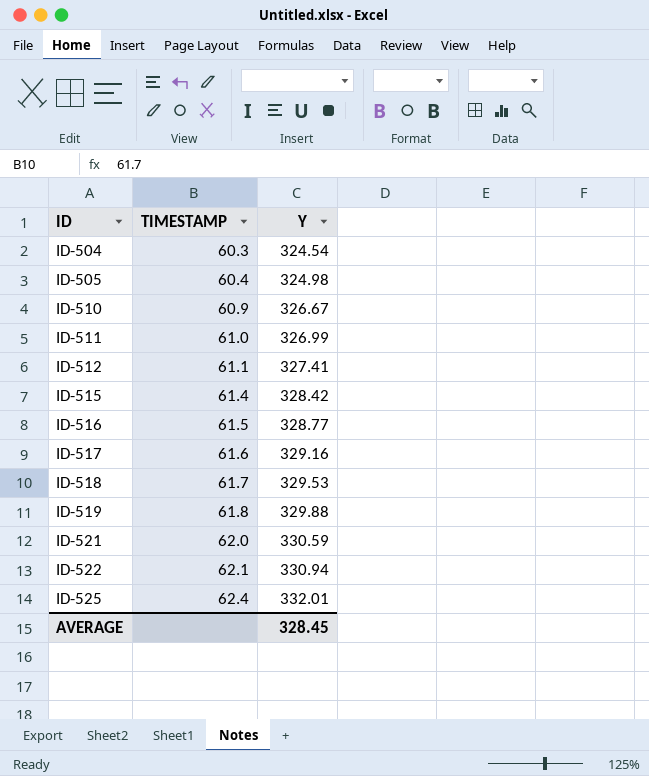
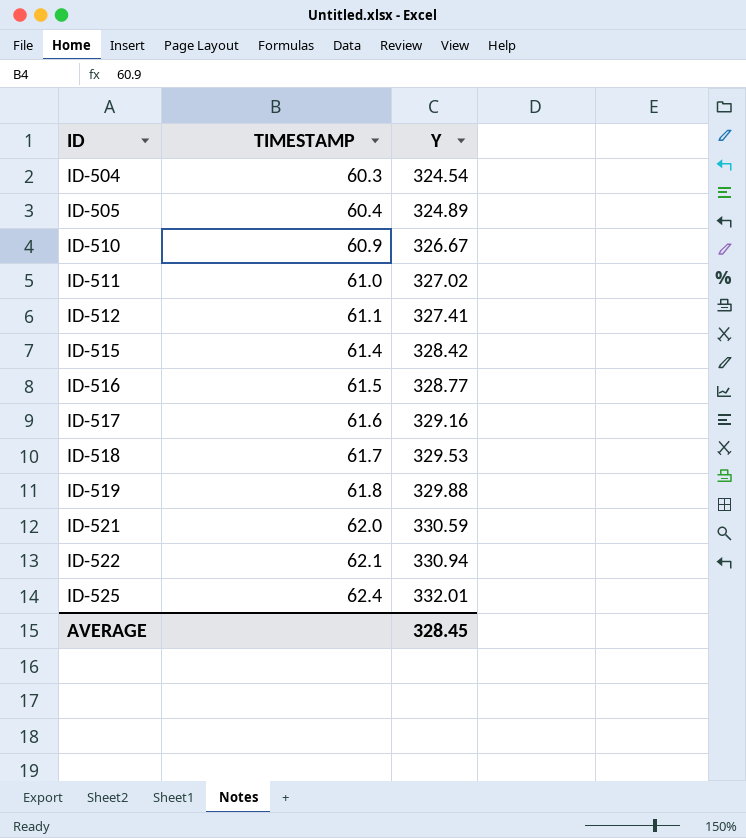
ID-505 | Y: 324.98 -> 324.89
ID-511 | Y: 326.99 -> 327.02

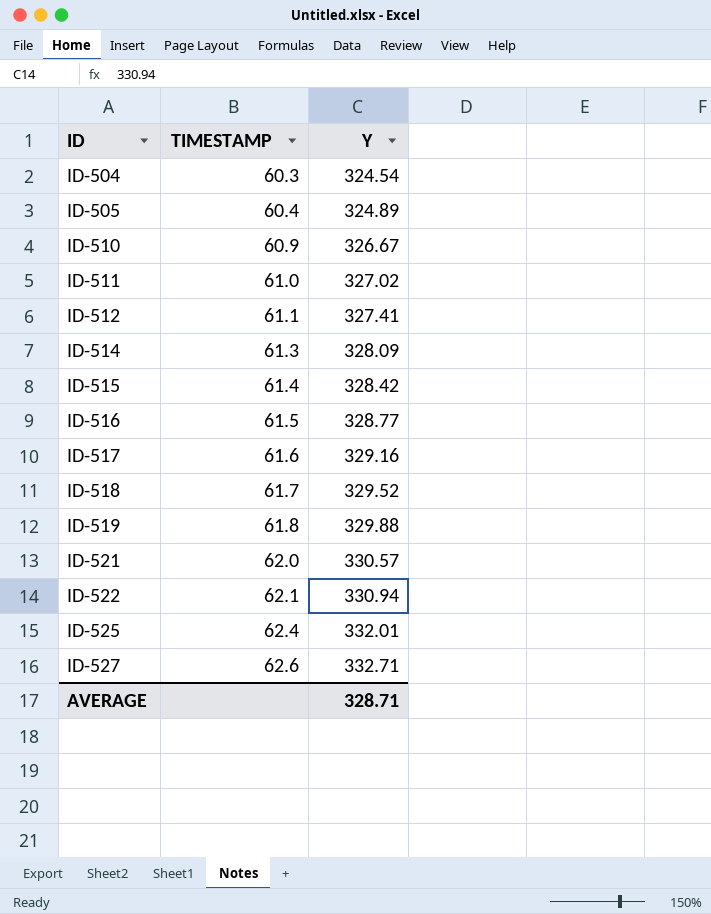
row ID-514: none -> 61.3 | 328.09
ID-518 | Y: 329.53 -> 329.52
ID-521 | Y: 330.59 -> 330.57
row ID-527: none -> 62.6 | 332.71
AVERAGE | Y: 328.45 -> 328.71

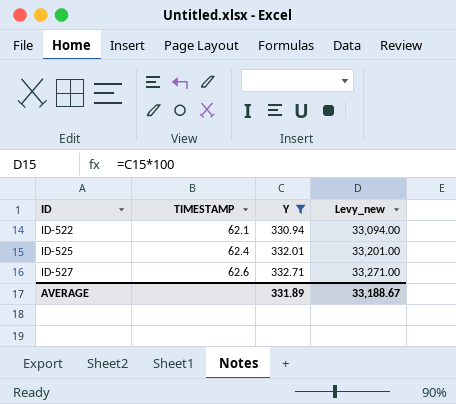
filter: none -> Y >= 330.94
column Levy_new | formula: none -> [Y] * 100
AVERAGE | Y: 328.71 -> 331.89

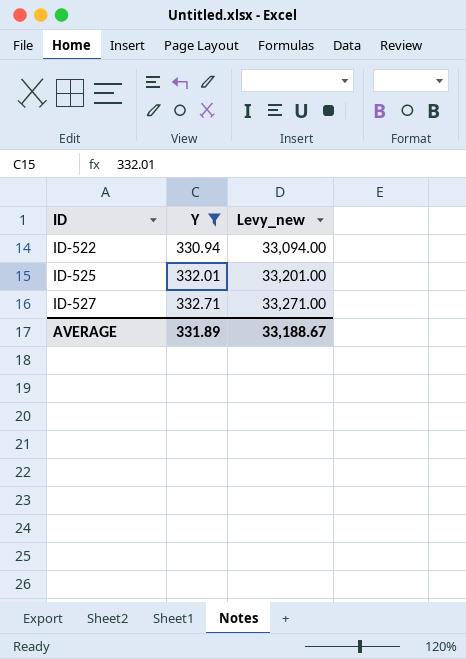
column TIMESTAMP | position: 2 -> none

